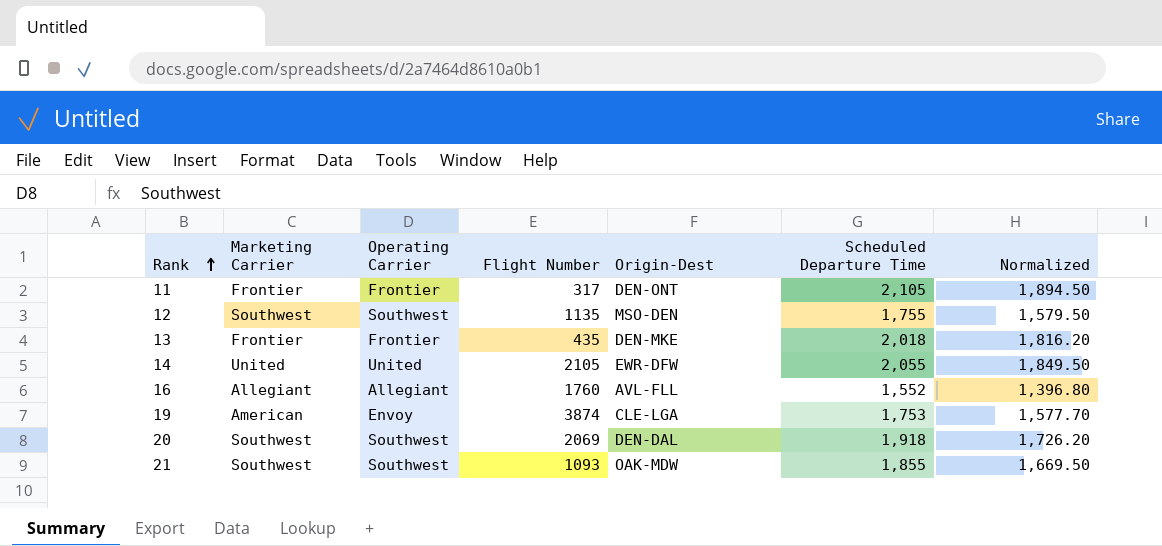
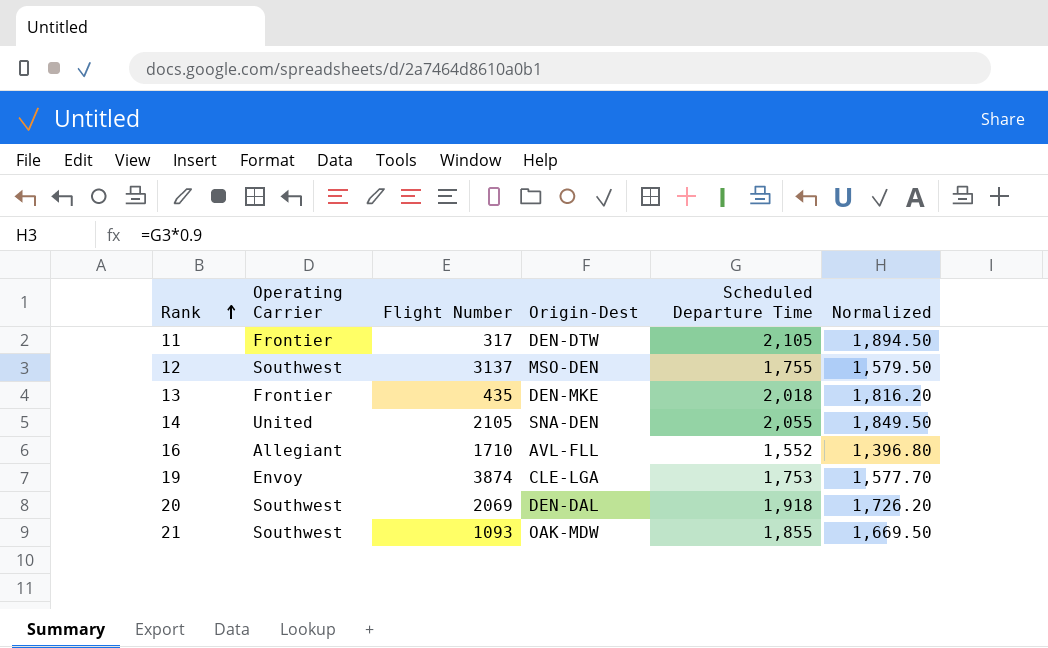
column Marketing Carrier | position: 2 -> none
11 | Origin-Dest: DEN-ONT -> DEN-DTW
12 | Flight Number: 1135 -> 3137
14 | Origin-Dest: EWR-DFW -> SNA-DEN
16 | Flight Number: 1760 -> 1710

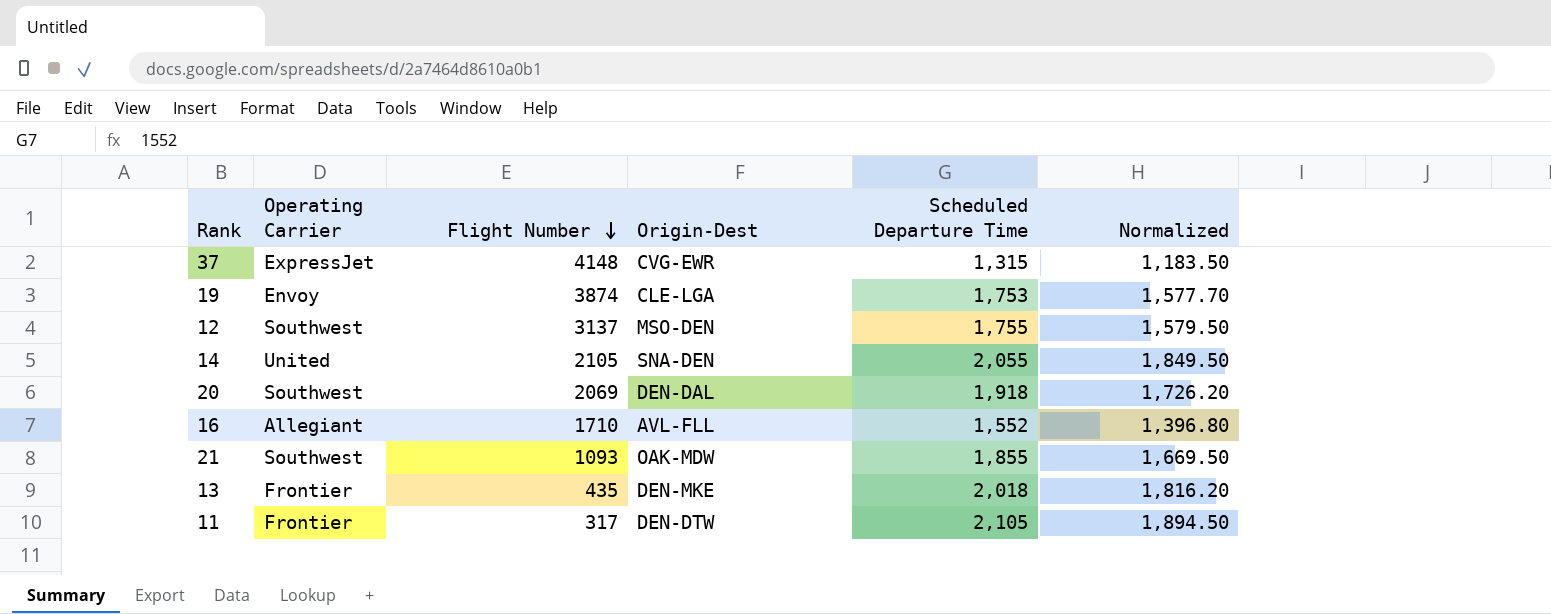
row order: Rank ascending -> Flight Number descending
row 37: none -> ExpressJet | 4148 | CVG-EWR | 1,315 | 1,183.50

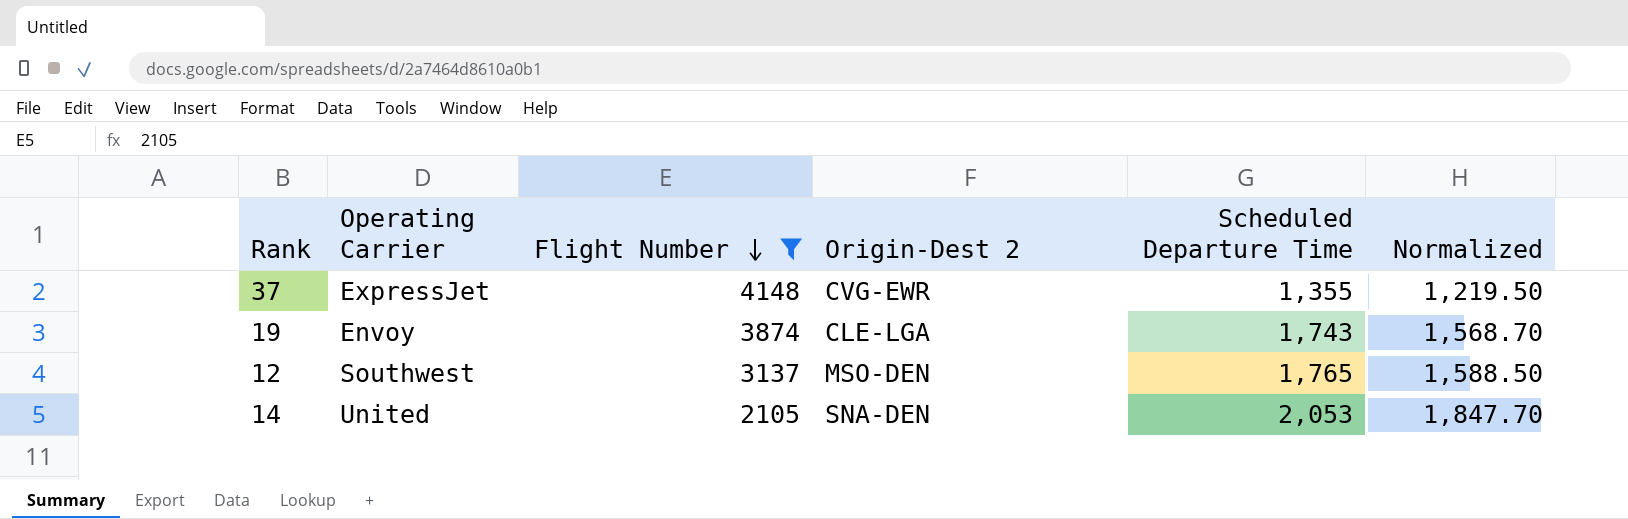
filter: none -> Flight Number >= 2105
column name: Origin-Dest -> Origin-Dest 2
37 | Scheduled Departure Time: 1,315 -> 1,355
37 | Normalized: 1,183.50 -> 1,219.50
19 | Scheduled Departure Time: 1,753 -> 1,743
19 | Normalized: 1,577.70 -> 1,568.70
12 | Scheduled Departure Time: 1,755 -> 1,765
12 | Normalized: 1,579.50 -> 1,588.50
14 | Scheduled Departure Time: 2,055 -> 2,053
14 | Normalized: 1,849.50 -> 1,847.70

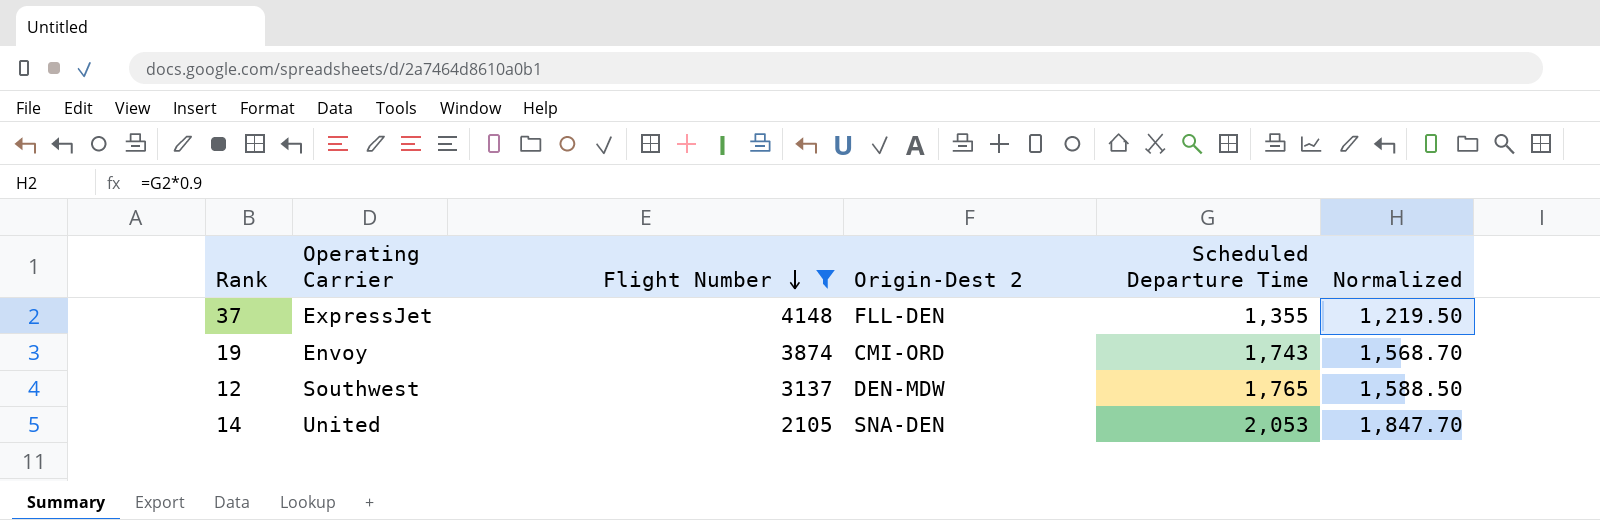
37 | Origin-Dest 2: CVG-EWR -> FLL-DEN
19 | Origin-Dest 2: CLE-LGA -> CMI-ORD
12 | Origin-Dest 2: MSO-DEN -> DEN-MDW

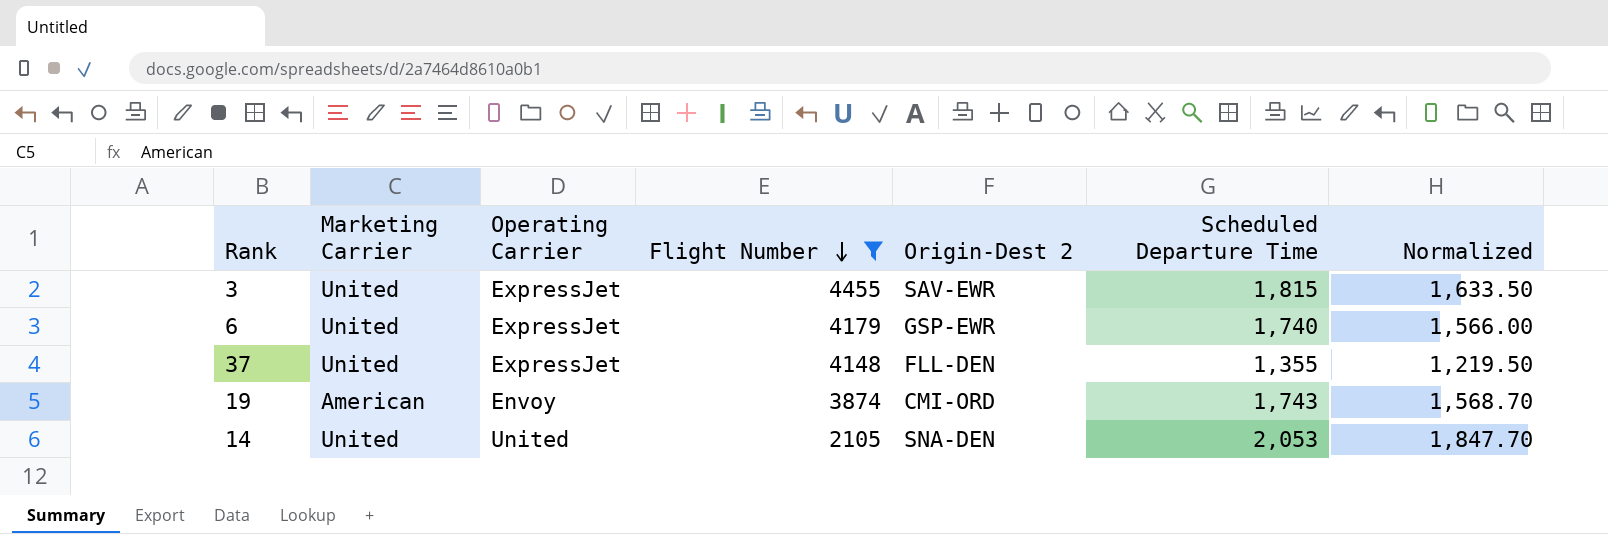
column Marketing Carrier | position: none -> 2
row 12: Southwest | 3137 | DEN-MDW | 1,765 | 1,588.50 -> none
row 3: none -> United | ExpressJet | 4455 | SAV-EWR | 1,815 | 1,633.50
row 6: none -> United | ExpressJet | 4179 | GSP-EWR | 1,740 | 1,566.00

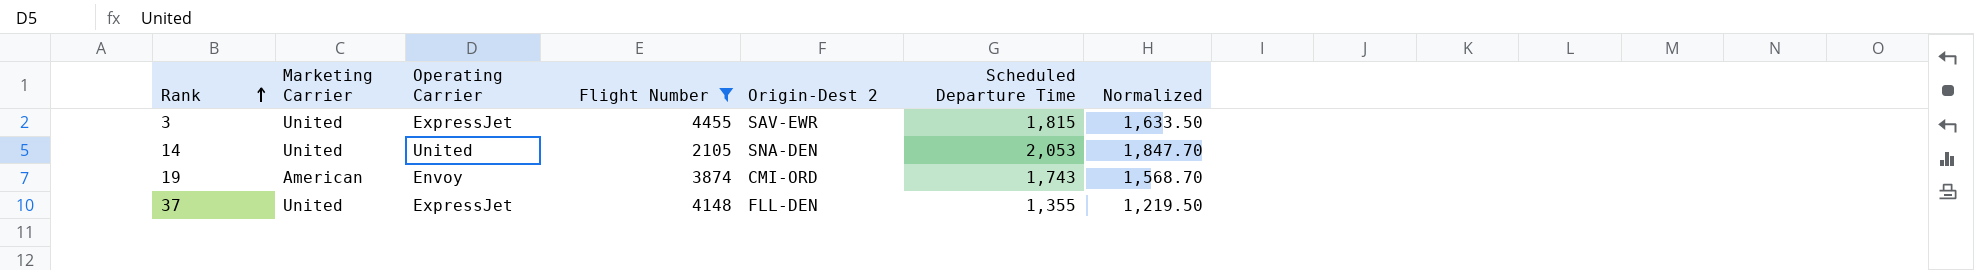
row order: Flight Number descending -> Rank ascending
row 6: United | ExpressJet | 4179 | GSP-EWR | 1,740 | 1,566.00 -> none

